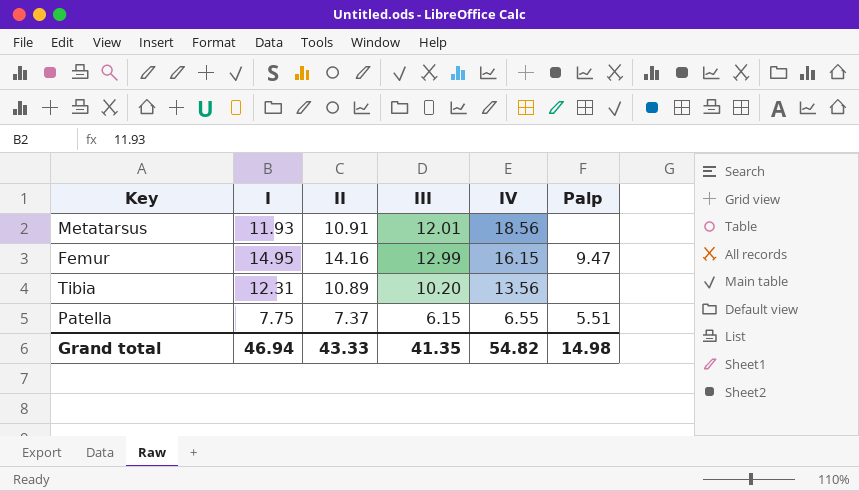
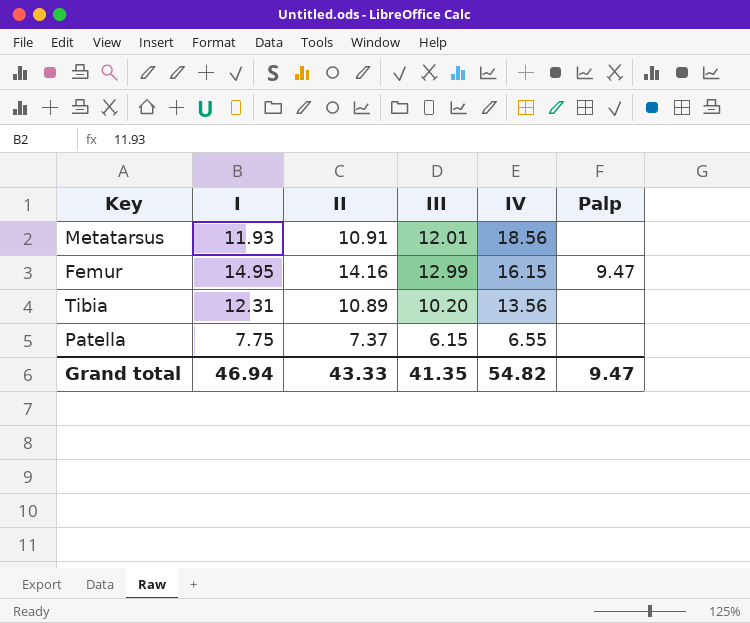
Patella | Palp: 5.51 -> none
Grand total | Palp: 14.98 -> 9.47

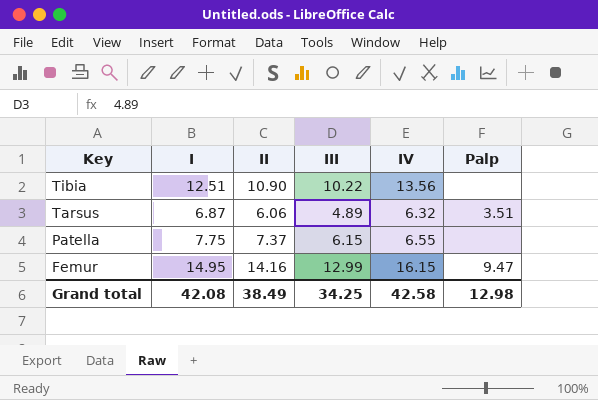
row order: IV descending -> Key descending
row Metatarsus: 11.93 | 10.91 | 12.01 | 18.56 | none -> none
Tibia | I: 12.31 -> 12.51
Tibia | II: 10.89 -> 10.90
Tibia | III: 10.20 -> 10.22
row Tarsus: none -> 6.87 | 6.06 | 4.89 | 6.32 | 3.51
Grand total | I: 46.94 -> 42.08
Grand total | II: 43.33 -> 38.49
Grand total | III: 41.35 -> 34.25
Grand total | IV: 54.82 -> 42.58
Grand total | Palp: 9.47 -> 12.98

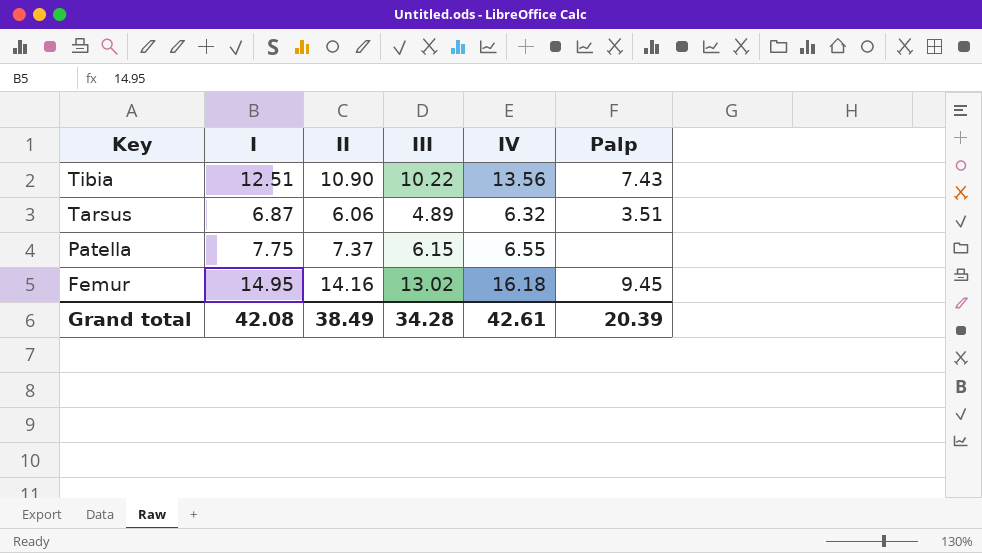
Tibia | Palp: none -> 7.43
Femur | III: 12.99 -> 13.02
Femur | IV: 16.15 -> 16.18
Femur | Palp: 9.47 -> 9.45
Grand total | III: 34.25 -> 34.28
Grand total | IV: 42.58 -> 42.61
Grand total | Palp: 12.98 -> 20.39

